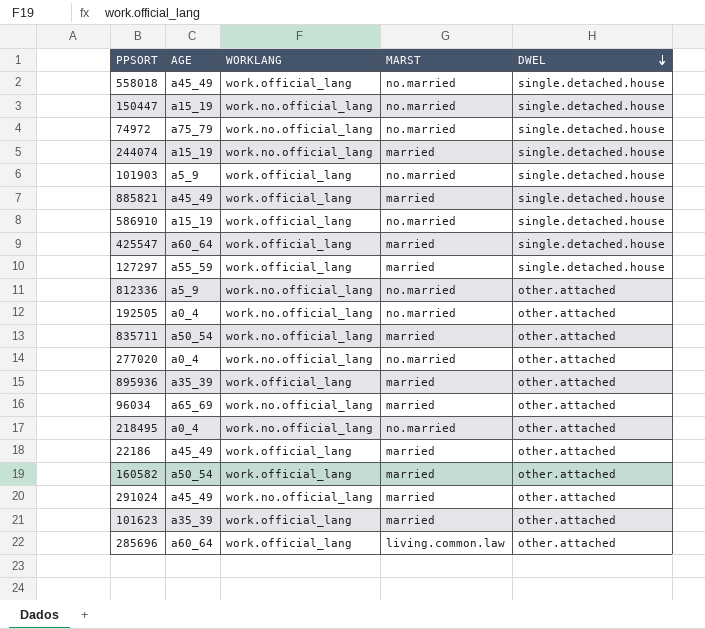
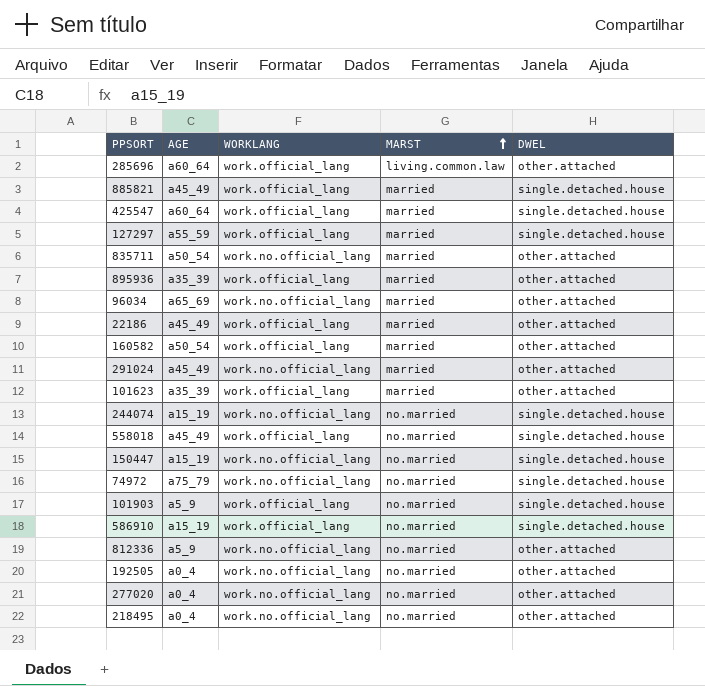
row order: DWEL descending -> MARST ascending
244074 | MARST: married -> no.married

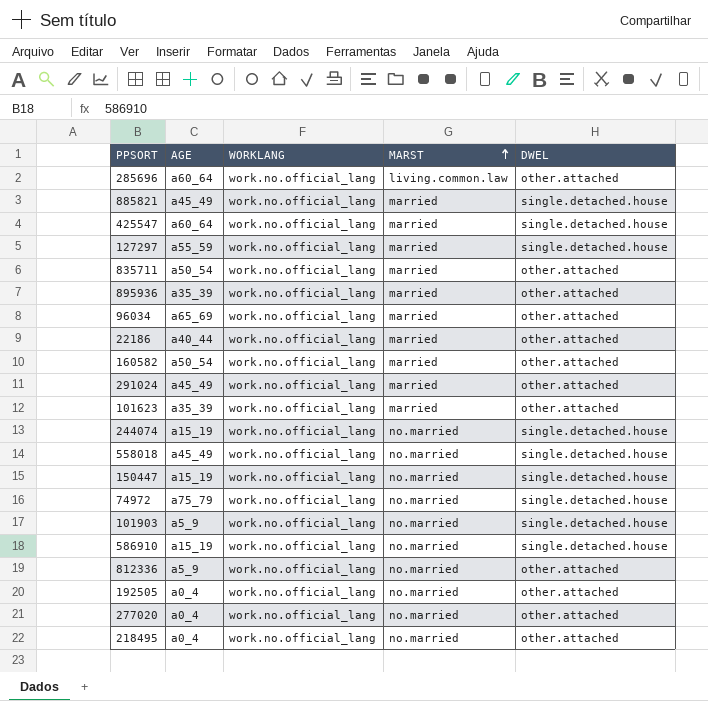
285696 | WORKLANG: work.official_lang -> work.no.official_lang
885821 | WORKLANG: work.official_lang -> work.no.official_lang
425547 | WORKLANG: work.official_lang -> work.no.official_lang
127297 | WORKLANG: work.official_lang -> work.no.official_lang
895936 | WORKLANG: work.official_lang -> work.no.official_lang
22186 | AGE: a45_49 -> a40_44
22186 | WORKLANG: work.official_lang -> work.no.official_lang
160582 | WORKLANG: work.official_lang -> work.no.official_lang
101623 | WORKLANG: work.official_lang -> work.no.official_lang
558018 | WORKLANG: work.official_lang -> work.no.official_lang
101903 | WORKLANG: work.official_lang -> work.no.official_lang
586910 | WORKLANG: work.official_lang -> work.no.official_lang

